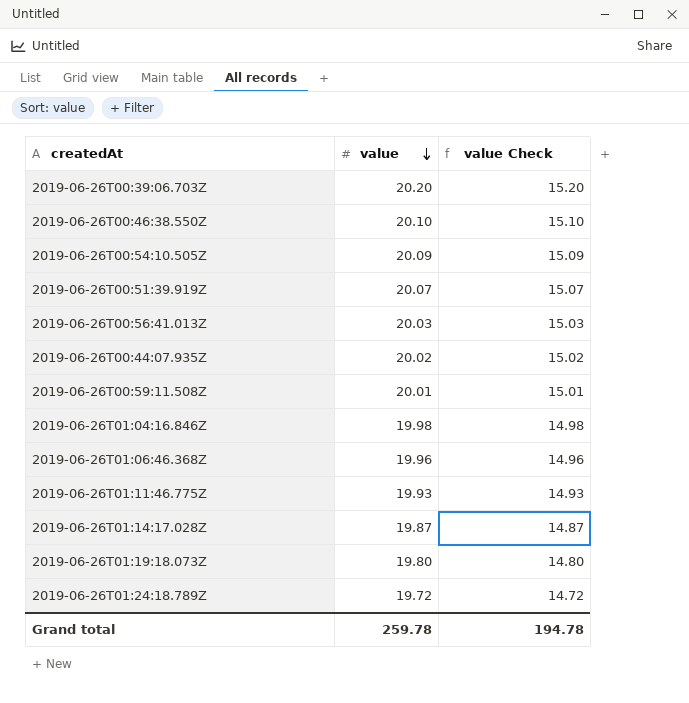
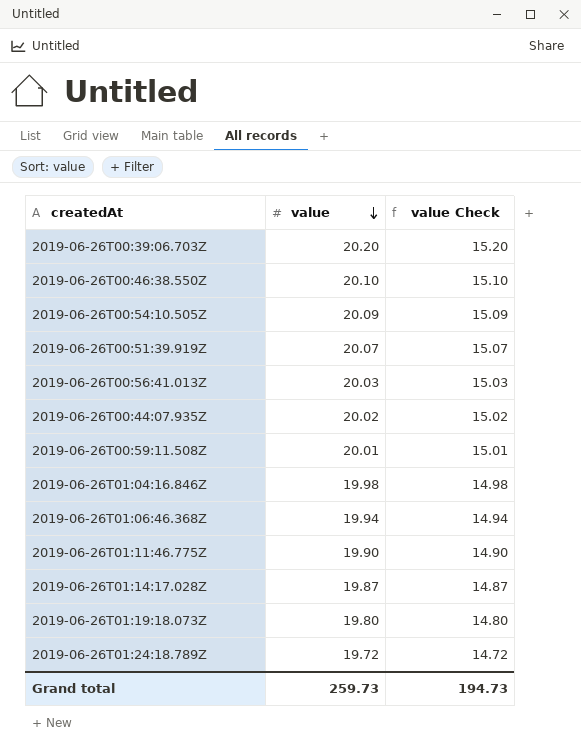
2019-06-26T01:06:46.368Z | value: 19.96 -> 19.94
2019-06-26T01:06:46.368Z | value Check: 14.96 -> 14.94
2019-06-26T01:11:46.775Z | value: 19.93 -> 19.90
2019-06-26T01:11:46.775Z | value Check: 14.93 -> 14.90
Grand total | value: 259.78 -> 259.73
Grand total | value Check: 194.78 -> 194.73

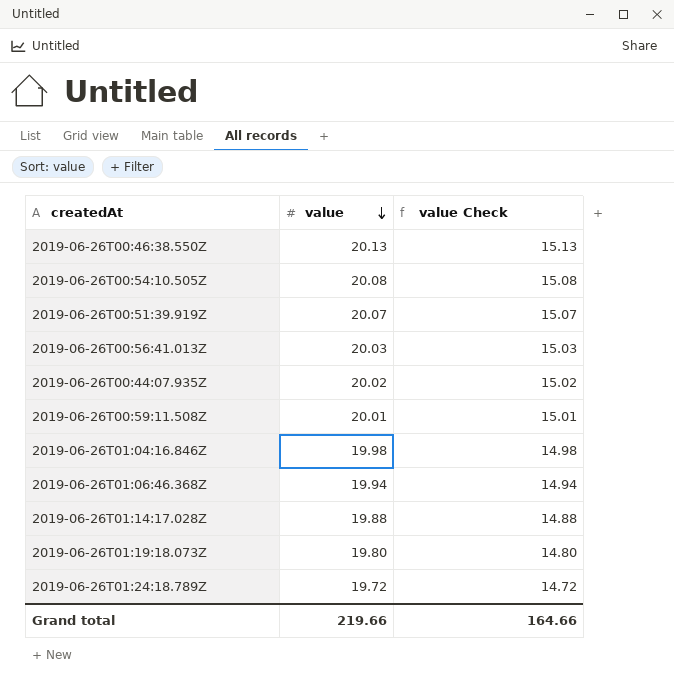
row 2019-06-26T00:39:06.703Z: 20.20 | 15.20 -> none
row 2019-06-26T01:11:46.775Z: 19.90 | 14.90 -> none
2019-06-26T00:46:38.550Z | value: 20.10 -> 20.13
2019-06-26T00:46:38.550Z | value Check: 15.10 -> 15.13
2019-06-26T00:54:10.505Z | value: 20.09 -> 20.08
2019-06-26T00:54:10.505Z | value Check: 15.09 -> 15.08
2019-06-26T01:14:17.028Z | value: 19.87 -> 19.88
2019-06-26T01:14:17.028Z | value Check: 14.87 -> 14.88
Grand total | value: 259.73 -> 219.66
Grand total | value Check: 194.73 -> 164.66

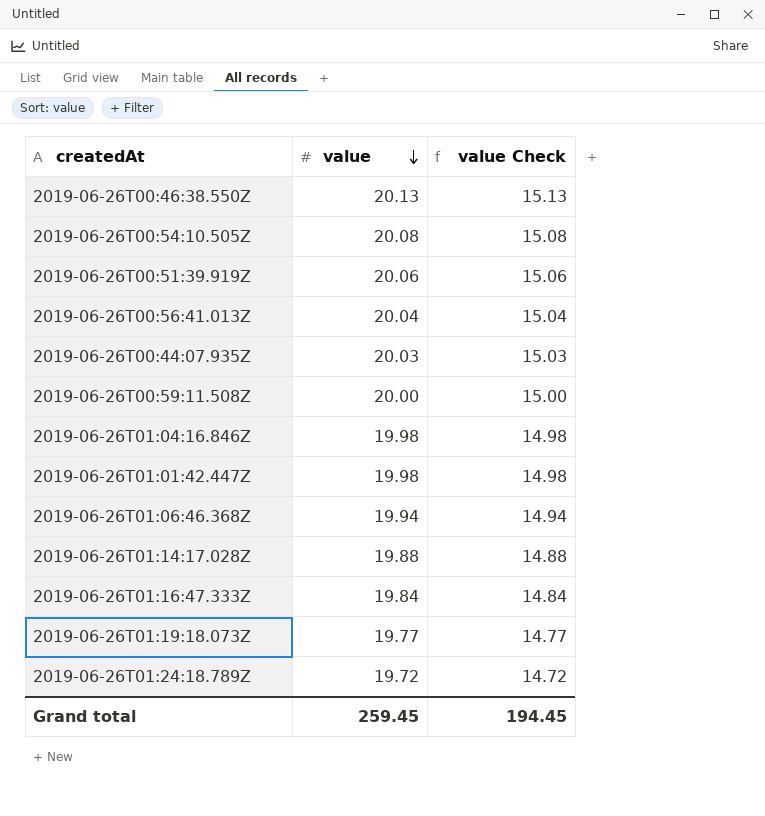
2019-06-26T00:51:39.919Z | value: 20.07 -> 20.06
2019-06-26T00:51:39.919Z | value Check: 15.07 -> 15.06
2019-06-26T00:56:41.013Z | value: 20.03 -> 20.04
2019-06-26T00:56:41.013Z | value Check: 15.03 -> 15.04
2019-06-26T00:44:07.935Z | value: 20.02 -> 20.03
2019-06-26T00:44:07.935Z | value Check: 15.02 -> 15.03
2019-06-26T00:59:11.508Z | value: 20.01 -> 20.00
2019-06-26T00:59:11.508Z | value Check: 15.01 -> 15.00
row 2019-06-26T01:01:42.447Z: none -> 19.98 | 14.98
row 2019-06-26T01:16:47.333Z: none -> 19.84 | 14.84
2019-06-26T01:19:18.073Z | value: 19.80 -> 19.77
2019-06-26T01:19:18.073Z | value Check: 14.80 -> 14.77
Grand total | value: 219.66 -> 259.45
Grand total | value Check: 164.66 -> 194.45

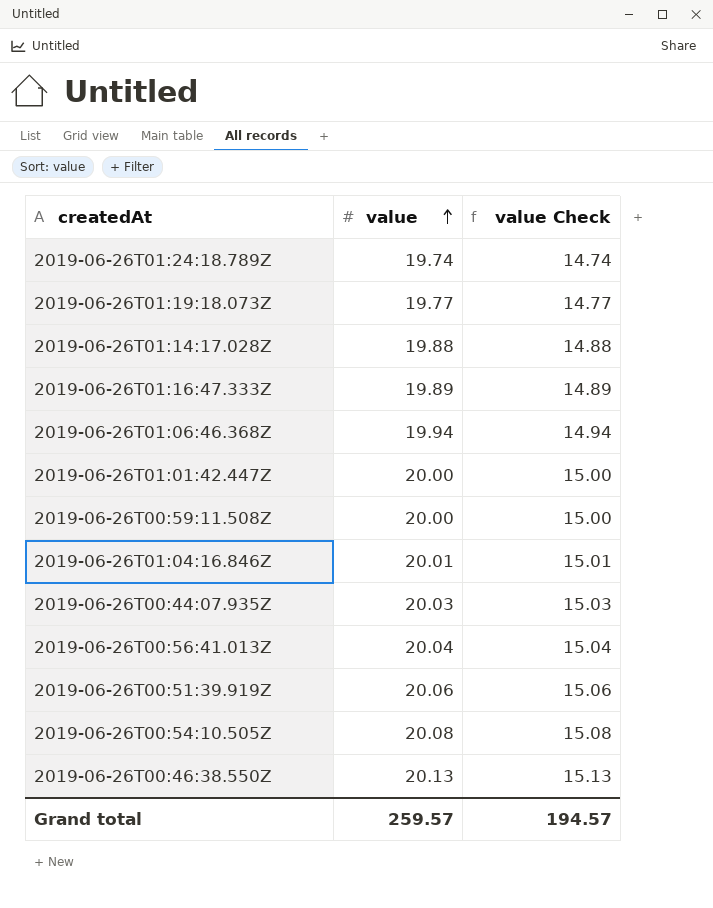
row order: value descending -> value ascending
2019-06-26T01:24:18.789Z | value: 19.72 -> 19.74
2019-06-26T01:24:18.789Z | value Check: 14.72 -> 14.74
2019-06-26T01:16:47.333Z | value: 19.84 -> 19.89
2019-06-26T01:16:47.333Z | value Check: 14.84 -> 14.89
2019-06-26T01:01:42.447Z | value: 19.98 -> 20.00
2019-06-26T01:01:42.447Z | value Check: 14.98 -> 15.00
2019-06-26T01:04:16.846Z | value: 19.98 -> 20.01
2019-06-26T01:04:16.846Z | value Check: 14.98 -> 15.01
Grand total | value: 259.45 -> 259.57
Grand total | value Check: 194.45 -> 194.57

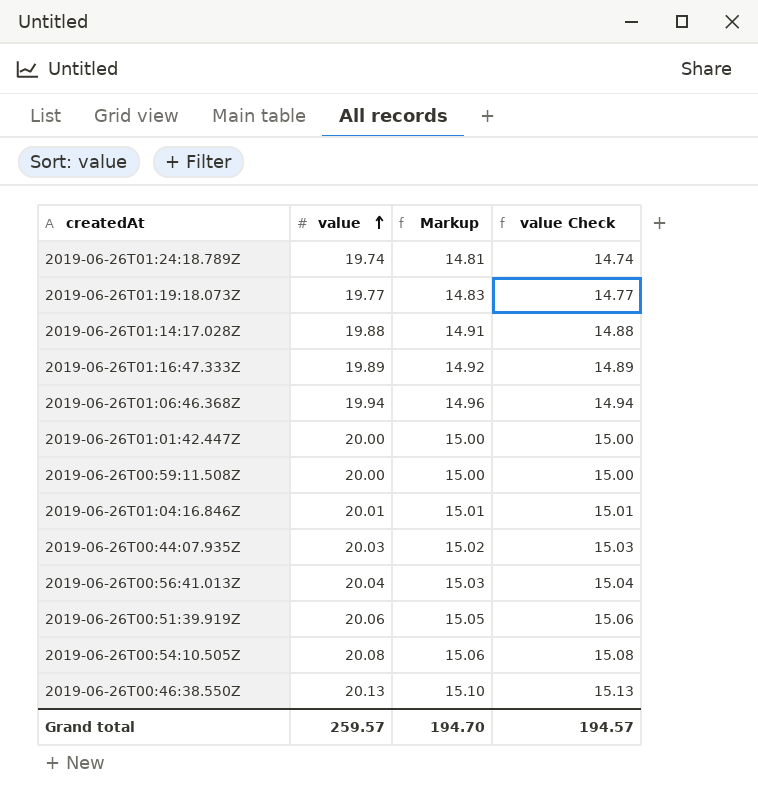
column Markup | formula: none -> [value] * 0.75

